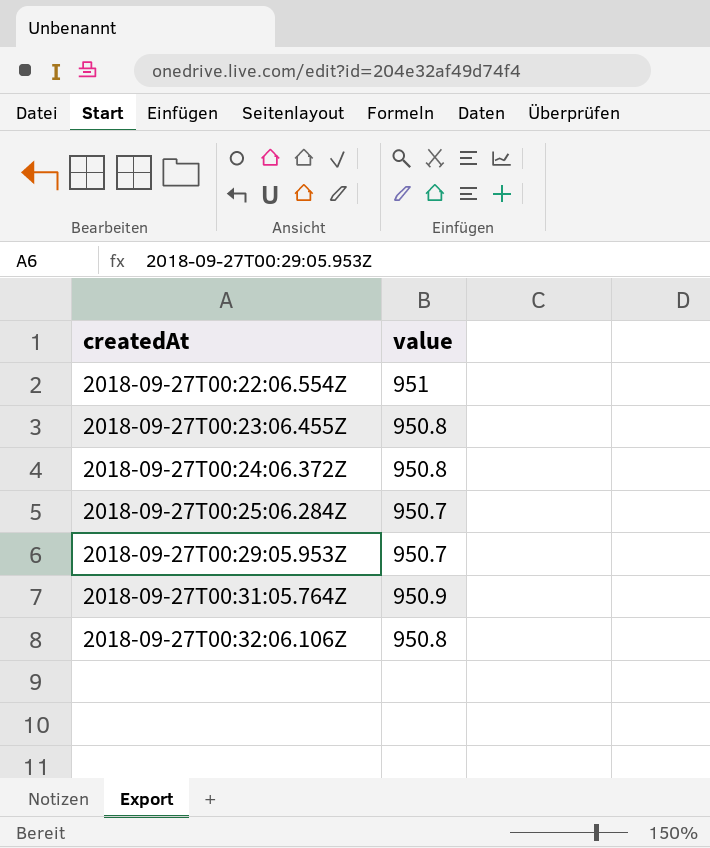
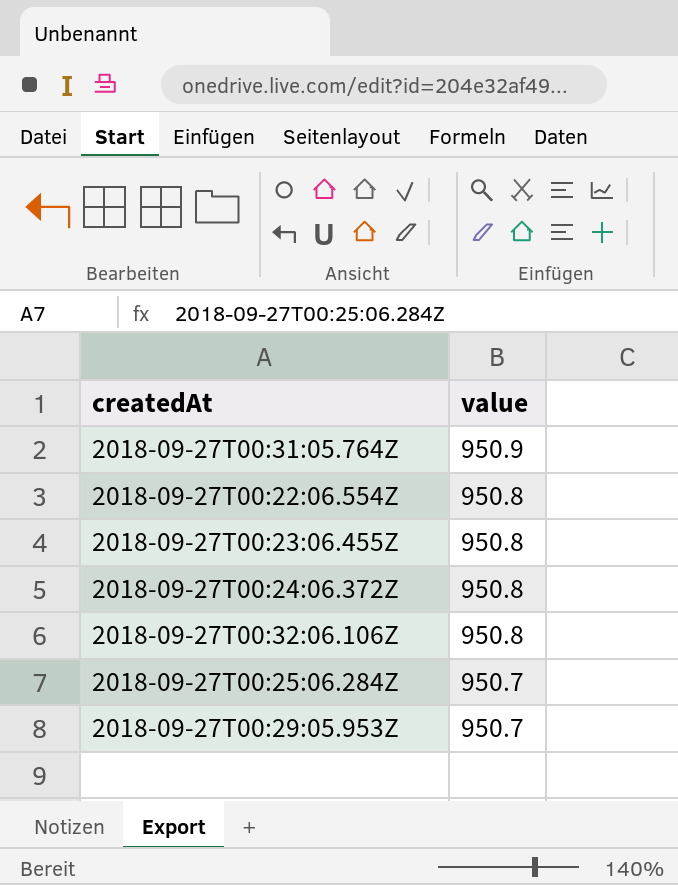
row order: createdAt ascending -> value descending
2018-09-27T00:22:06.554Z | value: 951 -> 950.8

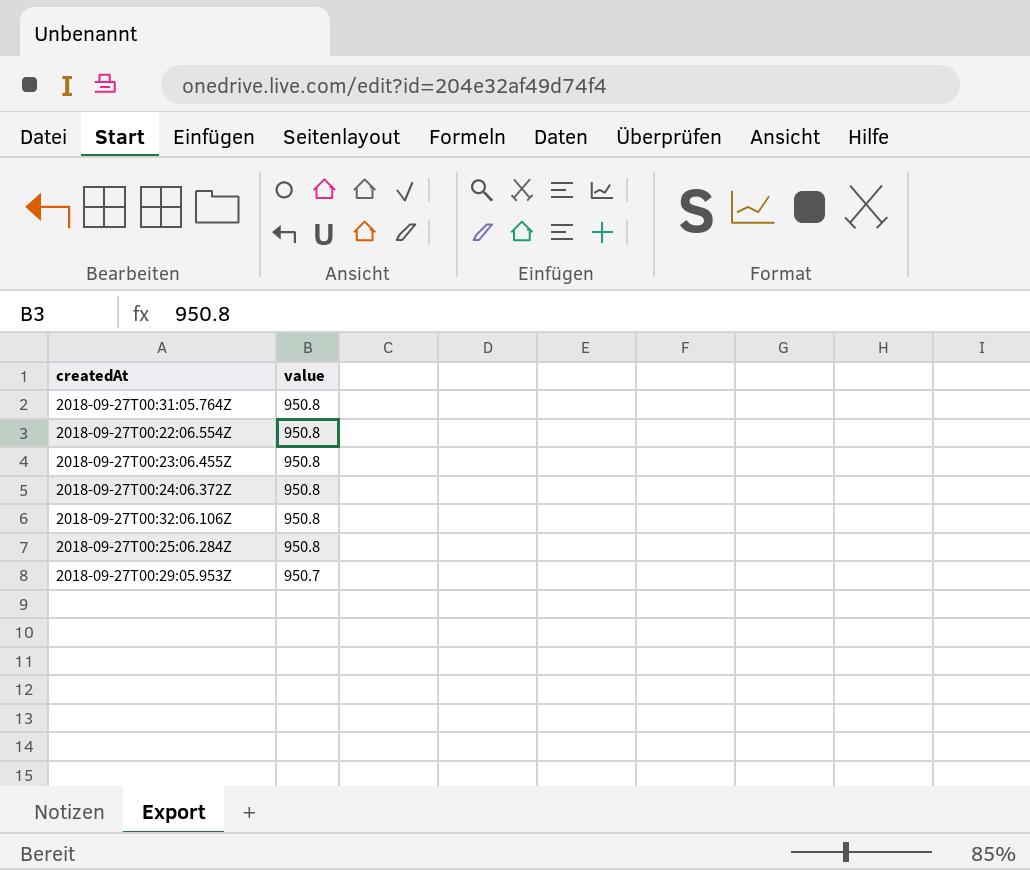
2018-09-27T00:31:05.764Z | value: 950.9 -> 950.8
2018-09-27T00:25:06.284Z | value: 950.7 -> 950.8

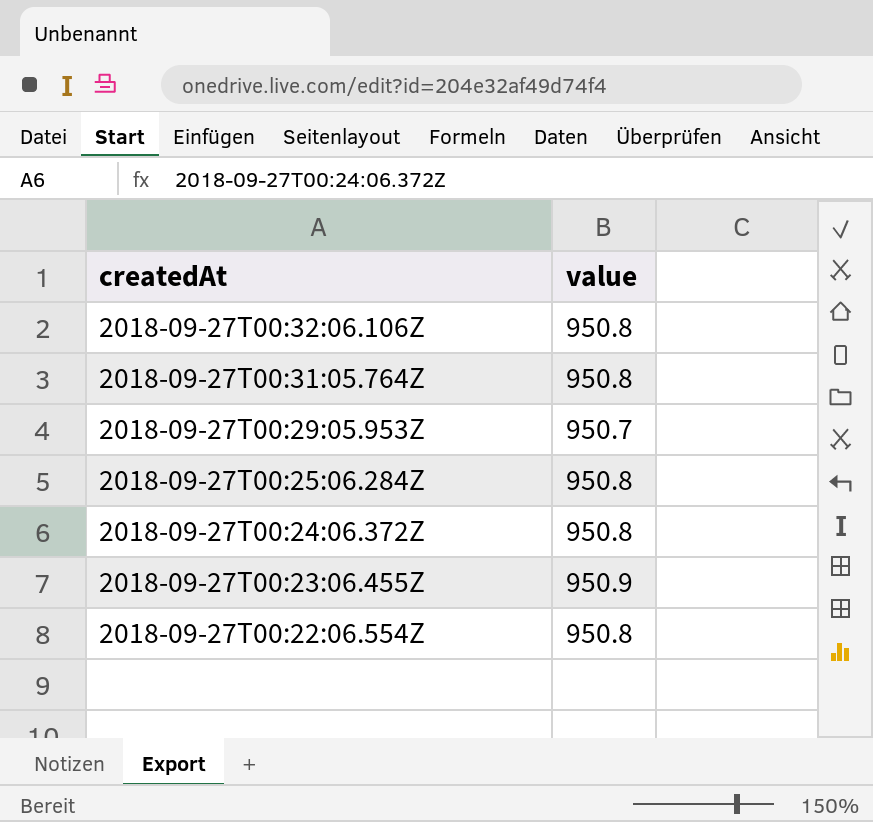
row order: value descending -> createdAt descending
2018-09-27T00:23:06.455Z | value: 950.8 -> 950.9

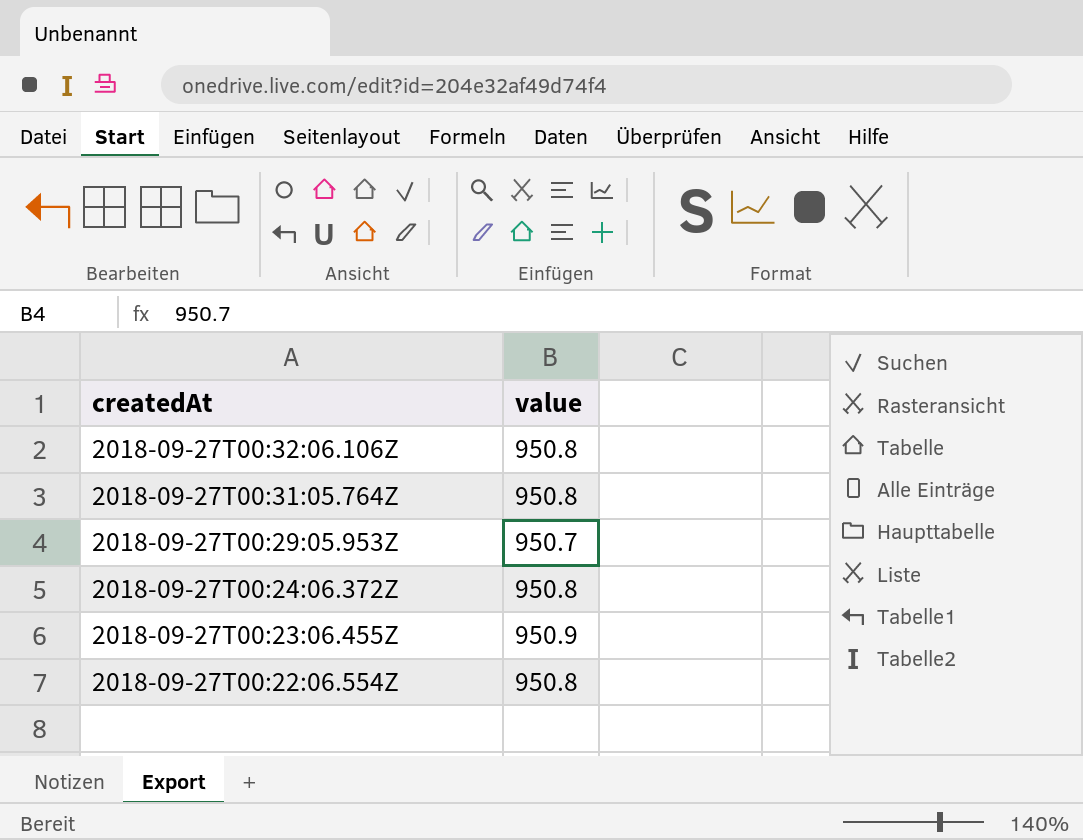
row 2018-09-27T00:25:06.284Z: 950.8 -> none

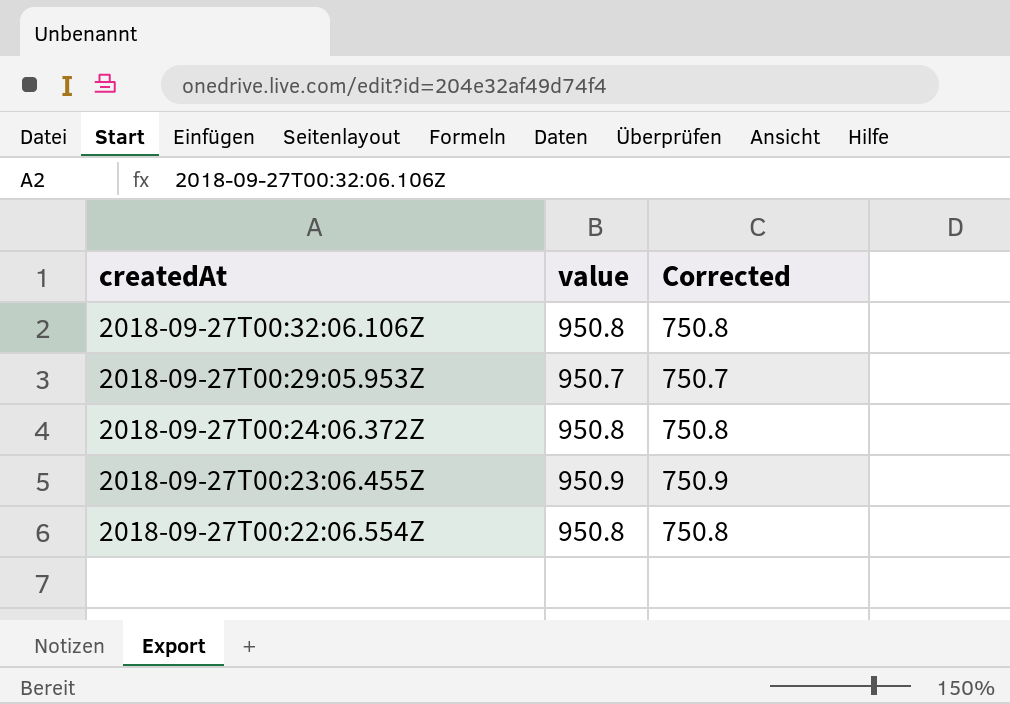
column Corrected | formula: none -> [value] - 200
row 2018-09-27T00:31:05.764Z: 950.8 -> none

